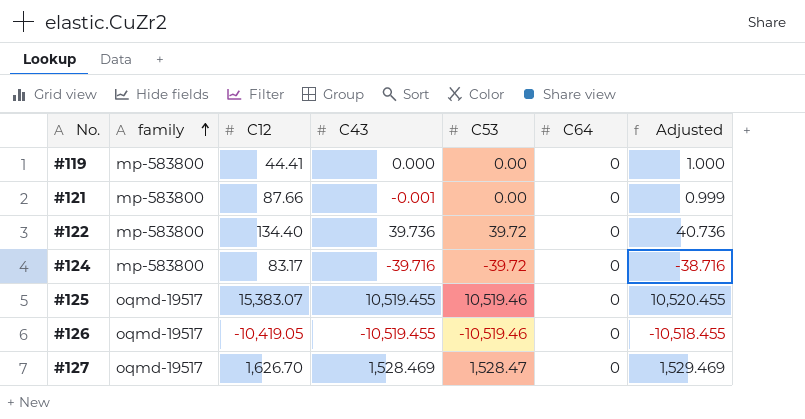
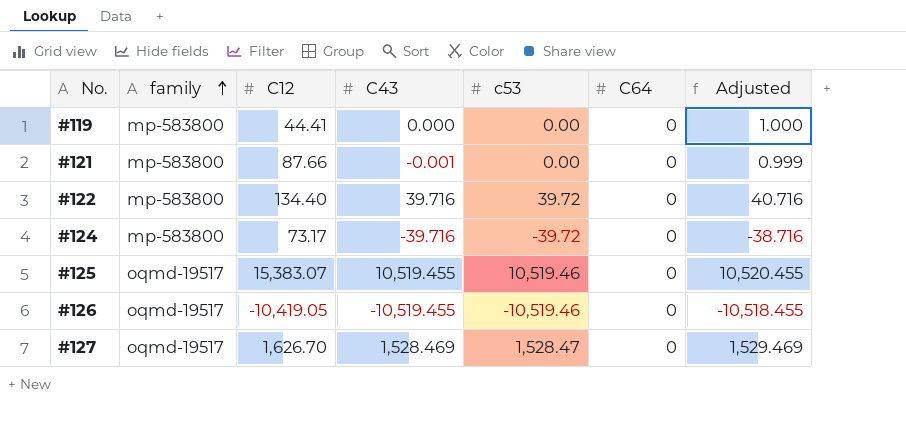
column name: C53 -> c53
#122 | C43: 39.736 -> 39.716
#122 | Adjusted: 40.736 -> 40.716
#124 | C12: 83.17 -> 73.17

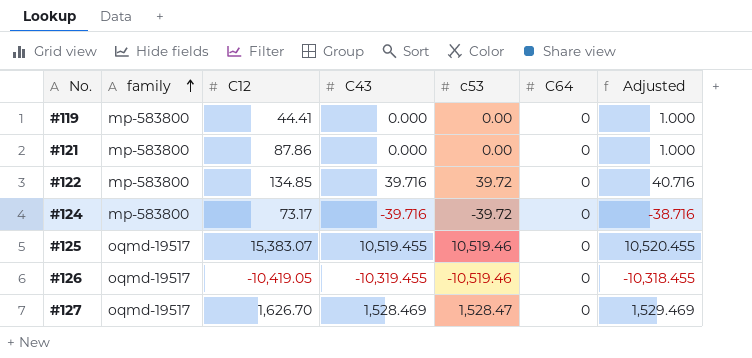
#121 | C12: 87.66 -> 87.86
#121 | C43: -0.001 -> 0.000
#121 | Adjusted: 0.999 -> 1.000
#122 | C12: 134.40 -> 134.85
#126 | C43: -10,519.455 -> -10,319.455
#126 | Adjusted: -10,518.455 -> -10,318.455

